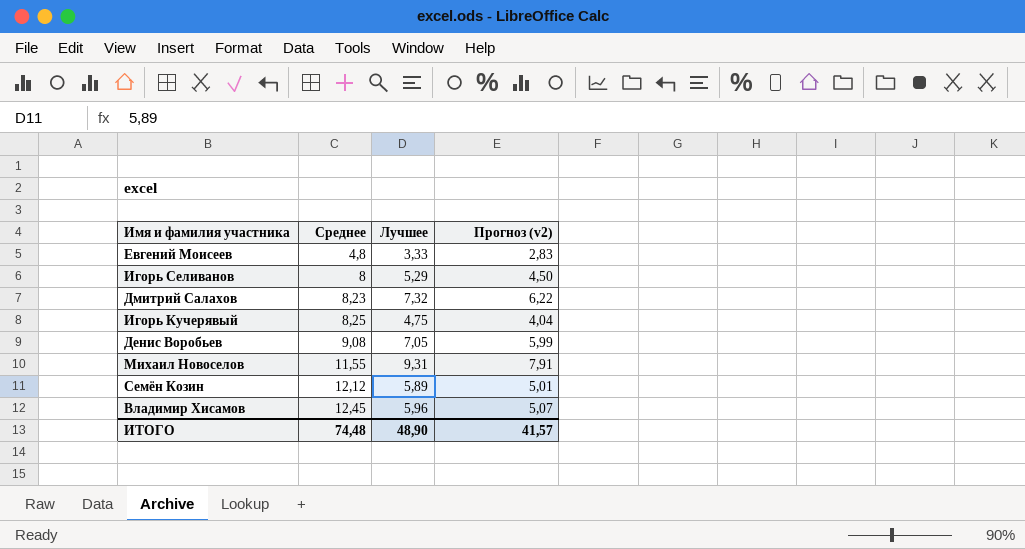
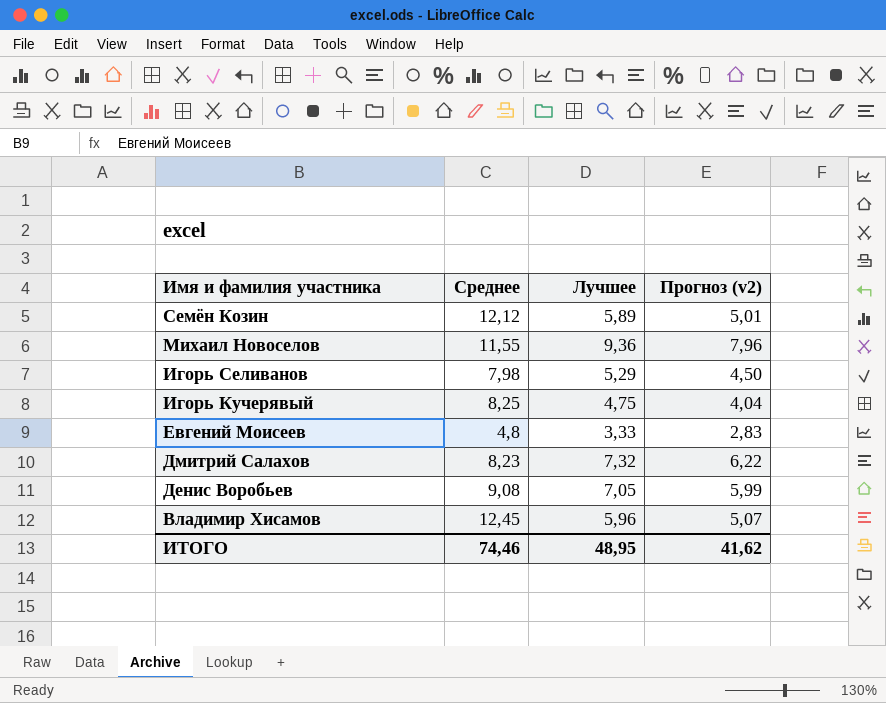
row order: Среднее ascending -> Имя и фамилия участника descending
Михаил Новоселов | Лучшее: 9,31 -> 9,36
Михаил Новоселов | Прогноз (v2): 7,91 -> 7,96
Игорь Селиванов | Среднее: 8 -> 7,98
ИТОГО | Среднее: 74,48 -> 74,46
ИТОГО | Лучшее: 48,90 -> 48,95
ИТОГО | Прогноз (v2): 41,57 -> 41,62

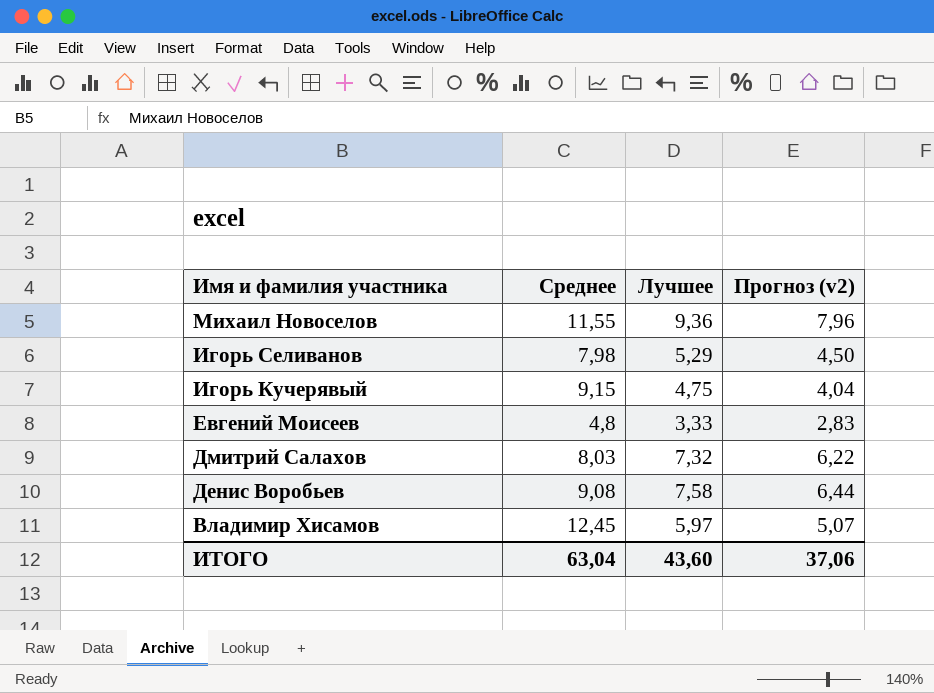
row Семён Козин: 12,12 | 5,89 | 5,01 -> none
Игорь Кучерявый | Среднее: 8,25 -> 9,15
Дмитрий Салахов | Среднее: 8,23 -> 8,03
Денис Воробьев | Лучшее: 7,05 -> 7,58
Денис Воробьев | Прогноз (v2): 5,99 -> 6,44
Владимир Хисамов | Лучшее: 5,96 -> 5,97
ИТОГО | Среднее: 74,46 -> 63,04
ИТОГО | Лучшее: 48,95 -> 43,60
ИТОГО | Прогноз (v2): 41,62 -> 37,06

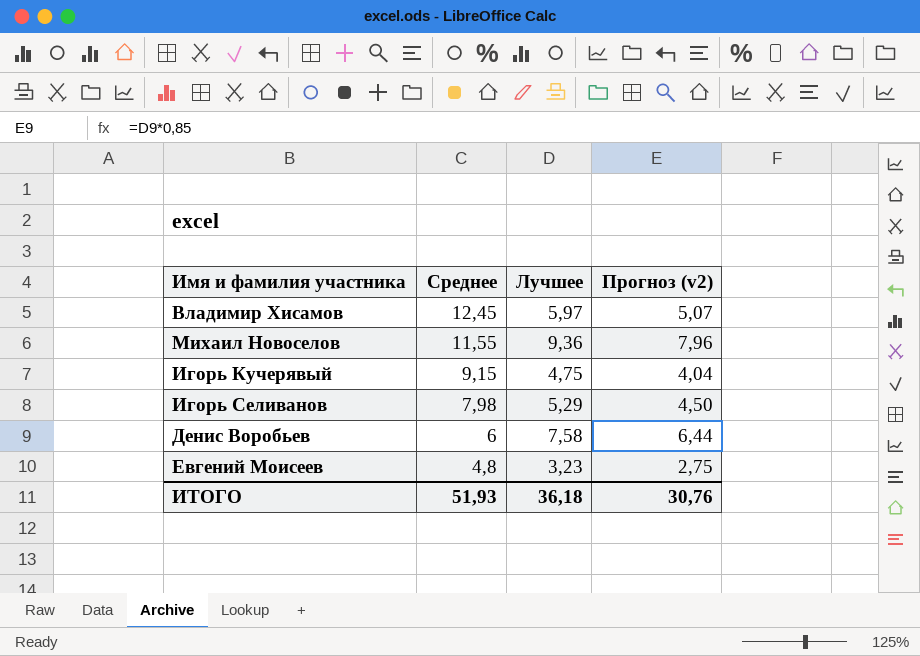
row order: Имя и фамилия участника descending -> Среднее descending
row Дмитрий Салахов: 8,03 | 7,32 | 6,22 -> none
Денис Воробьев | Среднее: 9,08 -> 6
Евгений Моисеев | Лучшее: 3,33 -> 3,23
Евгений Моисеев | Прогноз (v2): 2,83 -> 2,75
ИТОГО | Среднее: 63,04 -> 51,93
ИТОГО | Лучшее: 43,60 -> 36,18
ИТОГО | Прогноз (v2): 37,06 -> 30,76

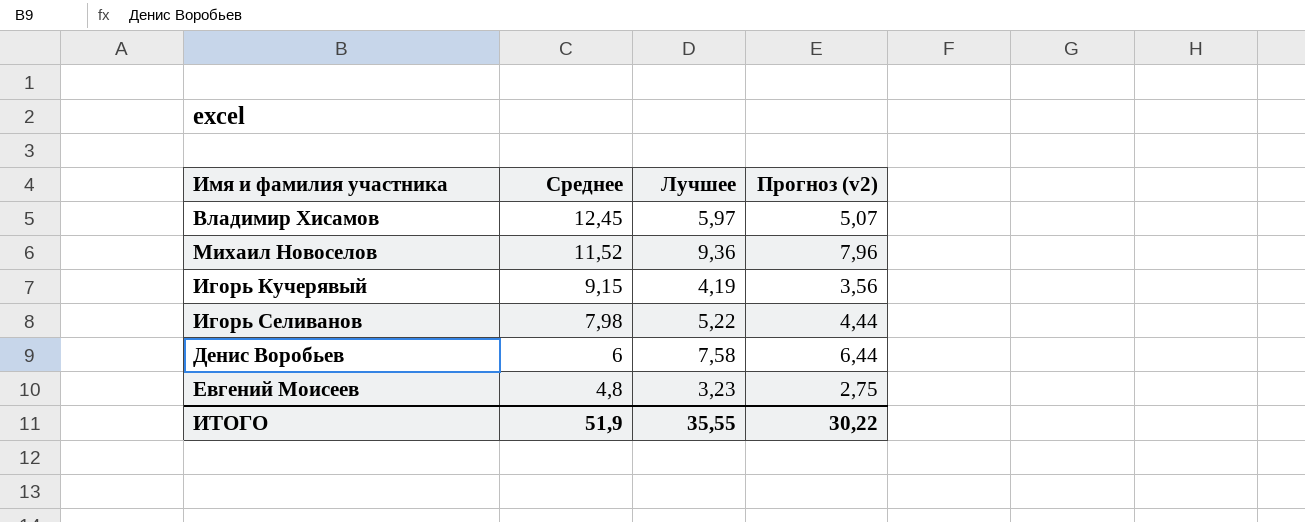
Михаил Новоселов | Среднее: 11,55 -> 11,52
Игорь Кучерявый | Лучшее: 4,75 -> 4,19
Игорь Кучерявый | Прогноз (v2): 4,04 -> 3,56
Игорь Селиванов | Лучшее: 5,29 -> 5,22
Игорь Селиванов | Прогноз (v2): 4,50 -> 4,44
ИТОГО | Среднее: 51,93 -> 51,9
ИТОГО | Лучшее: 36,18 -> 35,55
ИТОГО | Прогноз (v2): 30,76 -> 30,22

